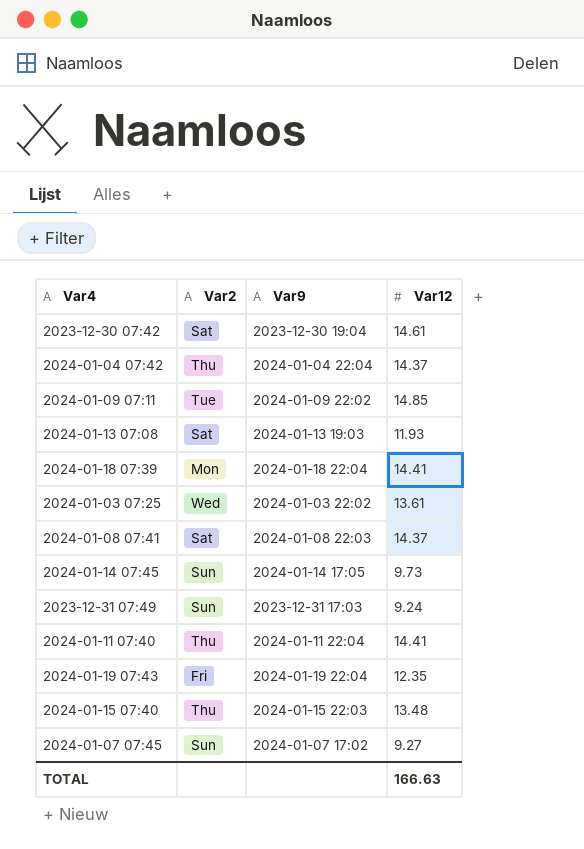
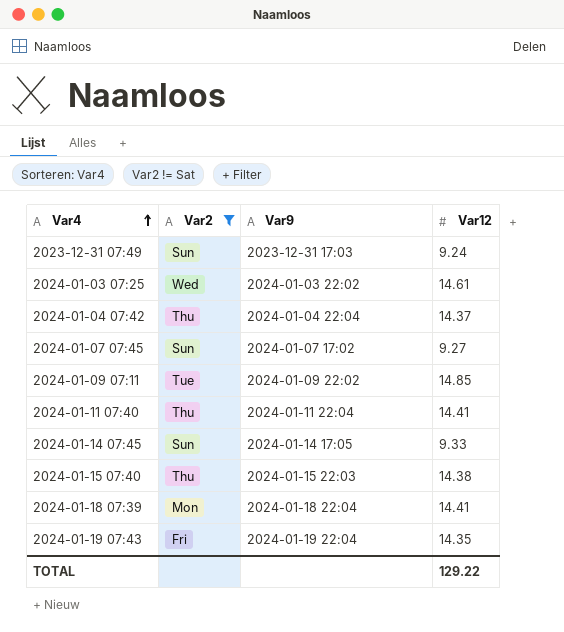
filter: none -> Var2 != Sat
row order: none -> Var4 ascending
2024-01-03 07:25 | Var12: 13.61 -> 14.61
2024-01-14 07:45 | Var12: 9.73 -> 9.33
2024-01-15 07:40 | Var12: 13.48 -> 14.38
2024-01-19 07:43 | Var12: 12.35 -> 14.35
TOTAL | Var12: 166.63 -> 129.22

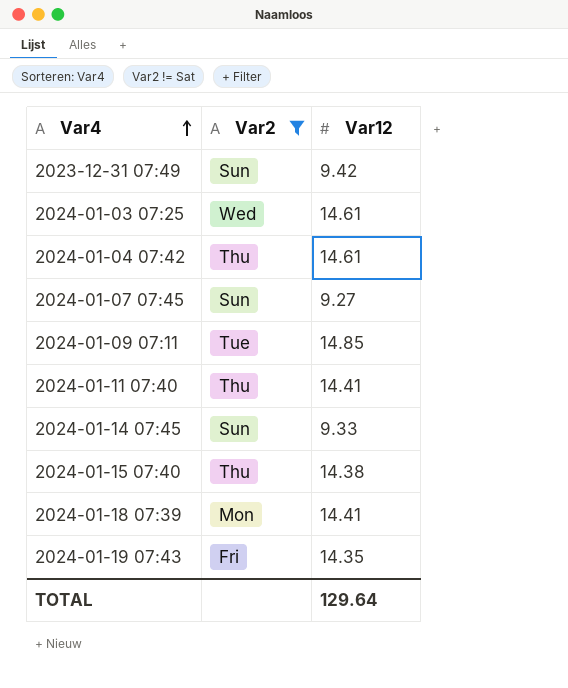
column Var9 | position: 3 -> none
2023-12-31 07:49 | Var12: 9.24 -> 9.42
2024-01-04 07:42 | Var12: 14.37 -> 14.61
TOTAL | Var12: 129.22 -> 129.64

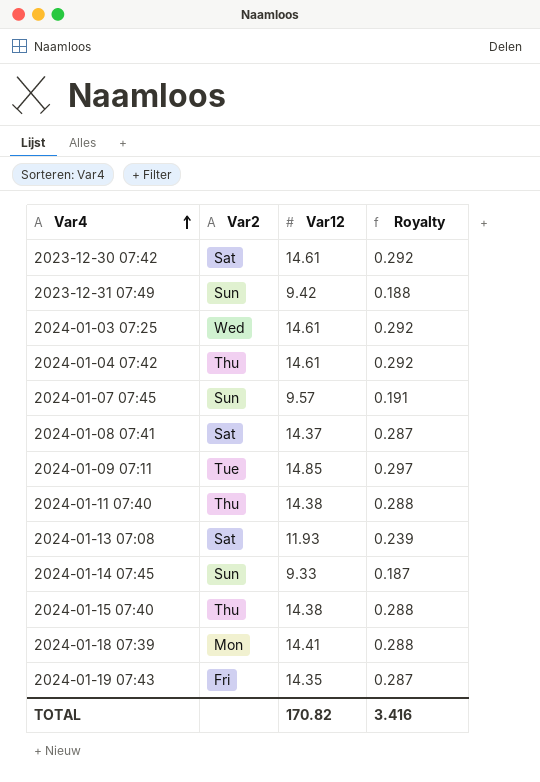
filter: Var2 != Sat -> none
column Royalty | formula: none -> [Var12] * 0.02
2024-01-07 07:45 | Var12: 9.27 -> 9.57
2024-01-11 07:40 | Var12: 14.41 -> 14.38
TOTAL | Var12: 129.64 -> 170.82

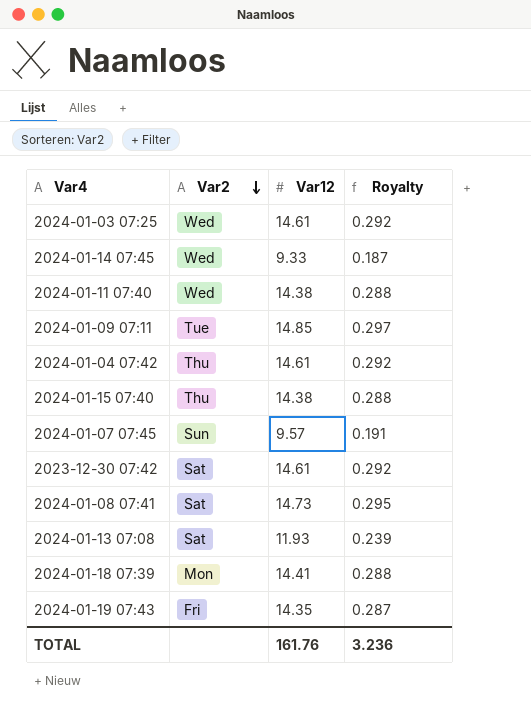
row order: Var4 ascending -> Var2 descending
row 2023-12-31 07:49: Sun | 9.42 | 0.188 -> none
2024-01-14 07:45 | Var2: Sun -> Wed
2024-01-11 07:40 | Var2: Thu -> Wed
2024-01-08 07:41 | Var12: 14.37 -> 14.73
2024-01-08 07:41 | Royalty: 0.287 -> 0.295
TOTAL | Var12: 170.82 -> 161.76
TOTAL | Royalty: 3.416 -> 3.236

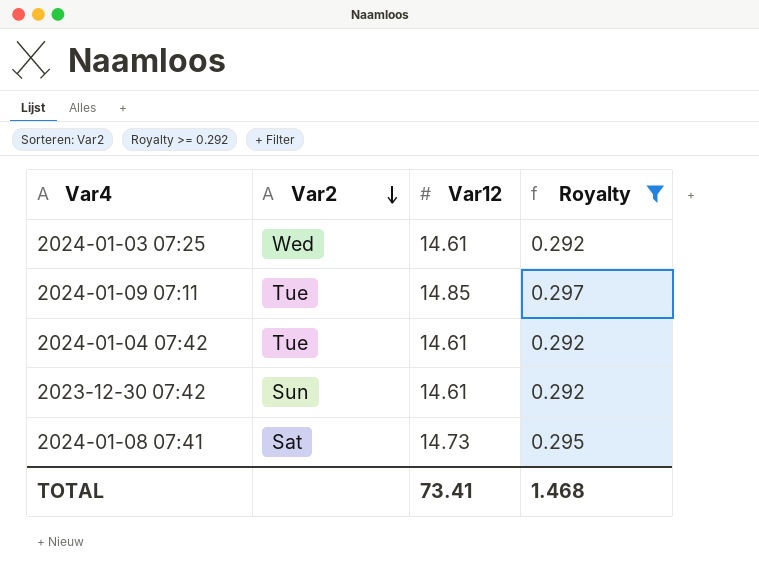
filter: none -> Royalty >= 0.292
2024-01-04 07:42 | Var2: Thu -> Tue
2023-12-30 07:42 | Var2: Sat -> Sun
TOTAL | Var12: 161.76 -> 73.41
TOTAL | Royalty: 3.236 -> 1.468

